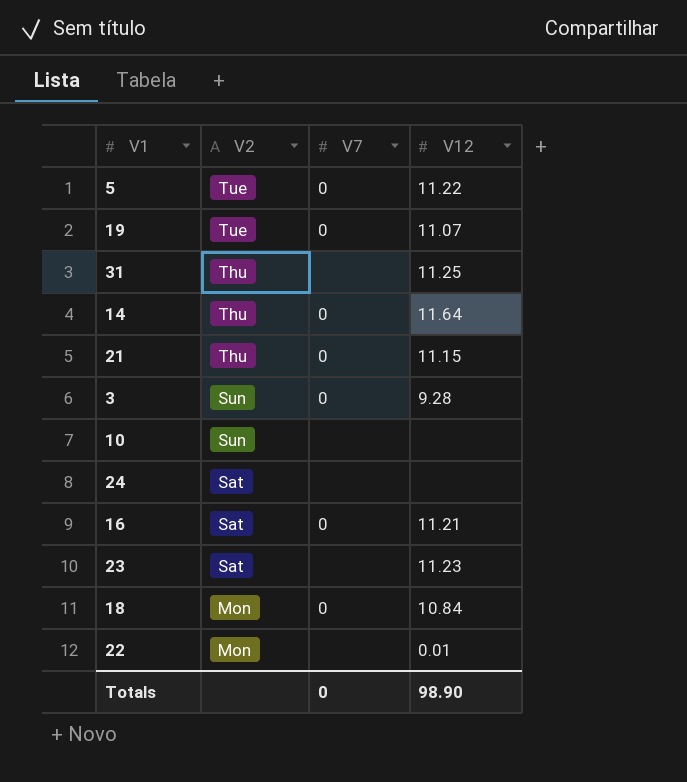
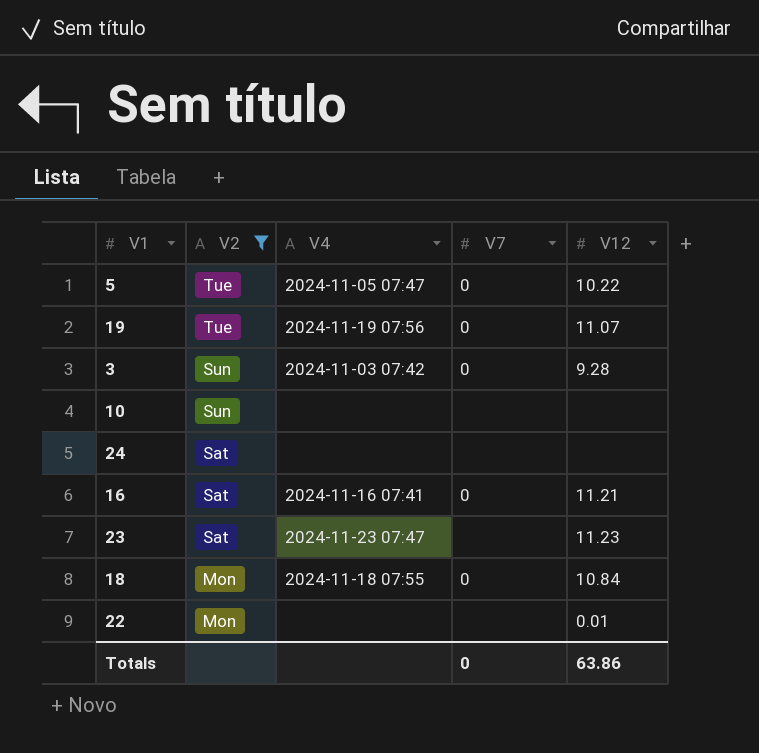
filter: none -> V2 != Thu
column V4 | position: none -> 3
5 | V12: 11.22 -> 10.22
Totals | V12: 98.90 -> 63.86

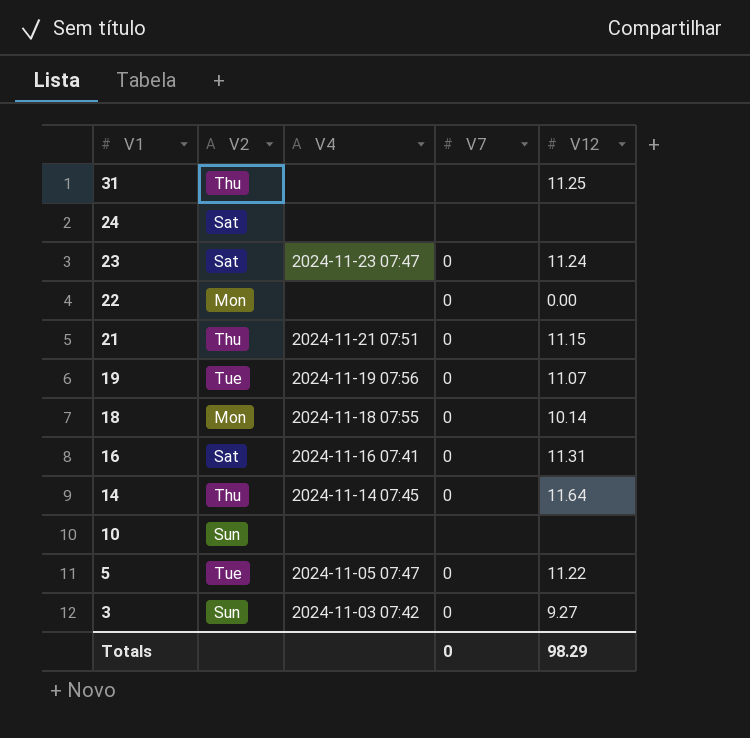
filter: V2 != Thu -> none
row order: V2 descending -> V1 descending
23 | V7: none -> 0
23 | V12: 11.23 -> 11.24
22 | V7: none -> 0
22 | V12: 0.01 -> 0.00
18 | V12: 10.84 -> 10.14
16 | V12: 11.21 -> 11.31
5 | V12: 10.22 -> 11.22
3 | V12: 9.28 -> 9.27
Totals | V12: 63.86 -> 98.29

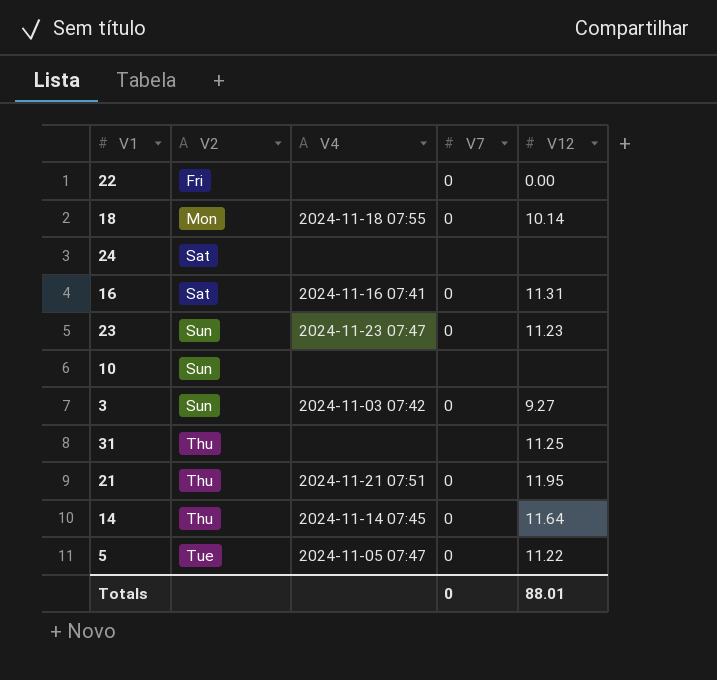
row order: V1 descending -> V2 ascending
row 19: Tue | 2024-11-19 07:56 | 0 | 11.07 -> none
22 | V2: Mon -> Fri
23 | V2: Sat -> Sun
23 | V12: 11.24 -> 11.23
21 | V12: 11.15 -> 11.95
Totals | V12: 98.29 -> 88.01

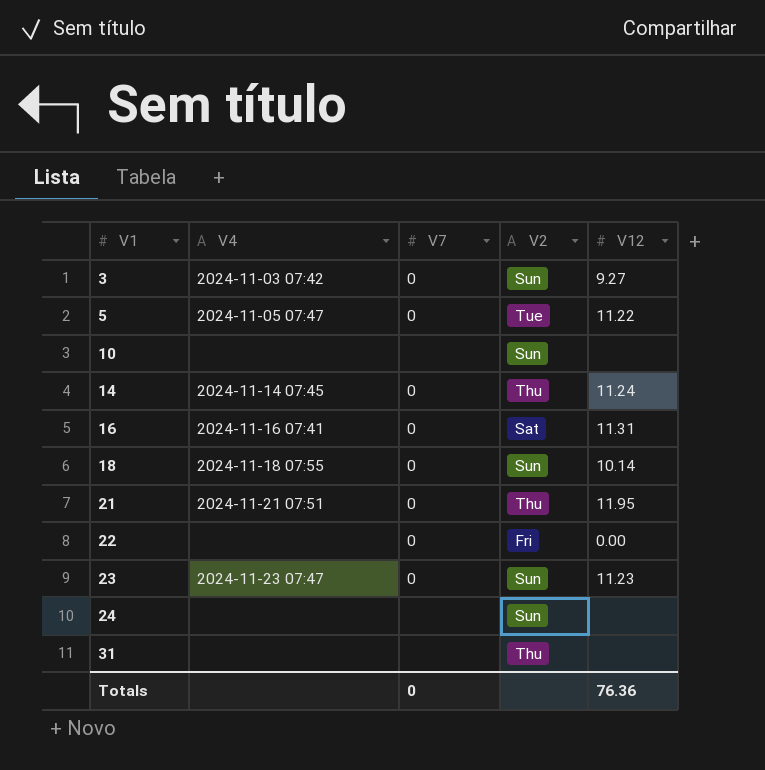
row order: V2 ascending -> V1 ascending
column V2 | position: 2 -> 4
14 | V12: 11.64 -> 11.24
18 | V2: Mon -> Sun
24 | V2: Sat -> Sun
31 | V12: 11.25 -> none
Totals | V12: 88.01 -> 76.36

